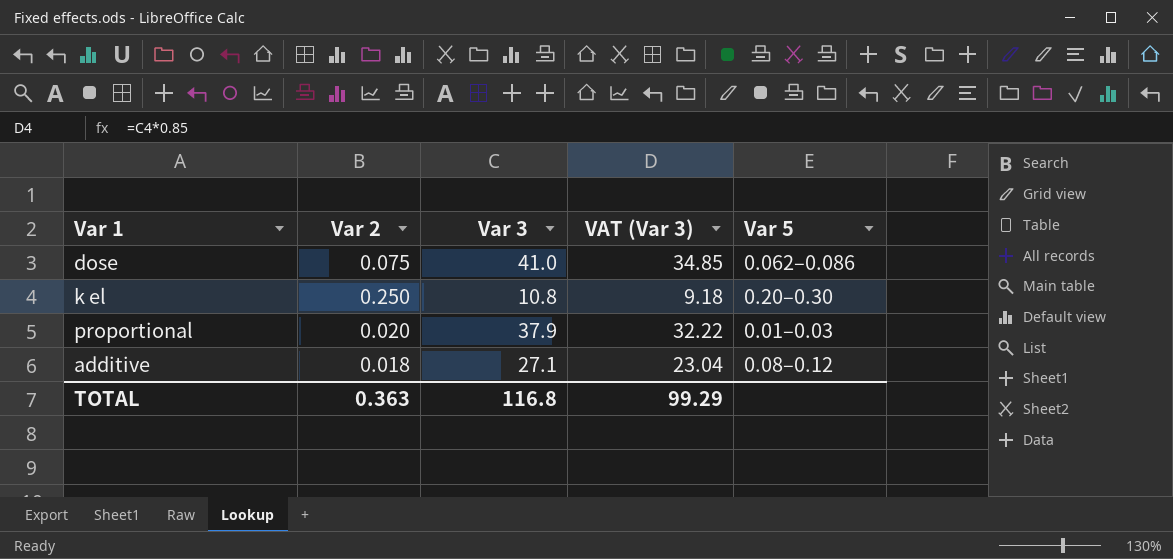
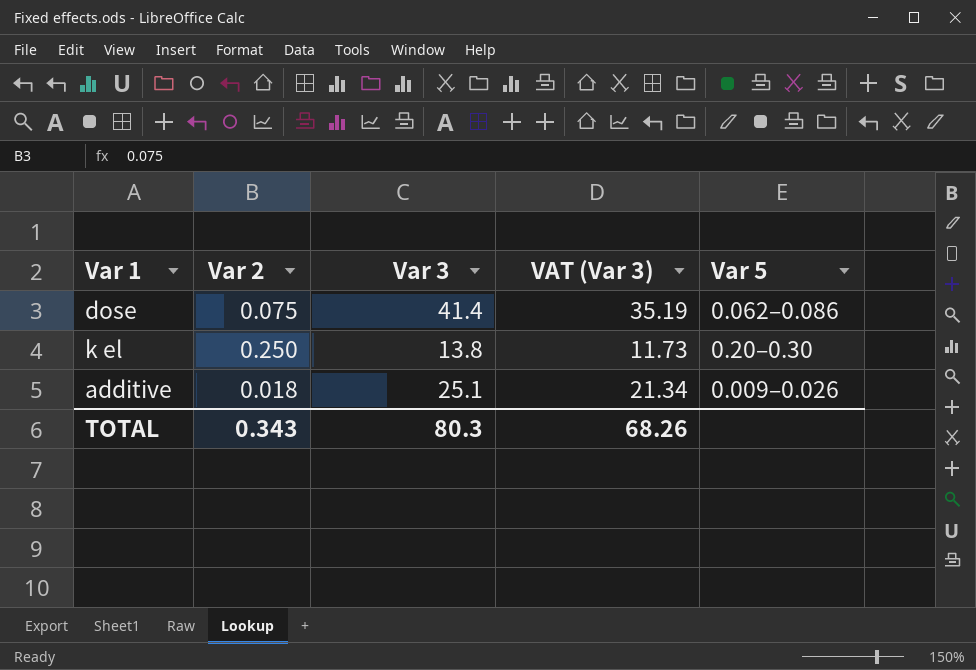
row proportional: 0.020 | 37.9 | 32.22 | 0.01–0.03 -> none
dose | Var 3: 41.0 -> 41.4
dose | VAT (Var 3): 34.85 -> 35.19
k el | Var 3: 10.8 -> 13.8
k el | VAT (Var 3): 9.18 -> 11.73
additive | Var 3: 27.1 -> 25.1
additive | VAT (Var 3): 23.04 -> 21.34
additive | Var 5: 0.08–0.12 -> 0.009–0.026
TOTAL | Var 2: 0.363 -> 0.343
TOTAL | Var 3: 116.8 -> 80.3
TOTAL | VAT (Var 3): 99.29 -> 68.26

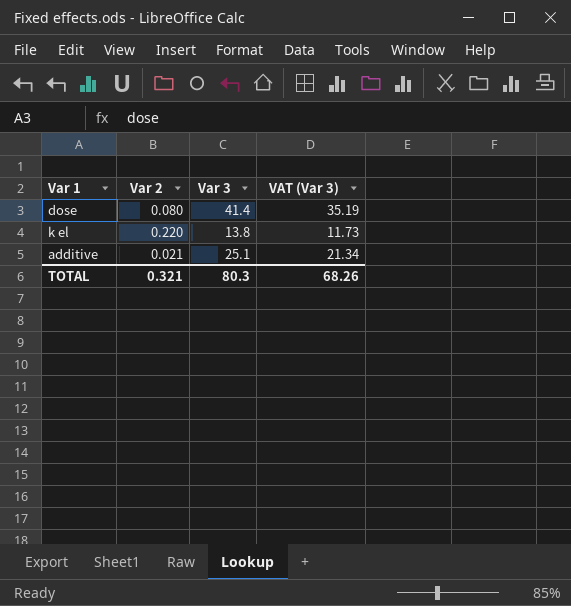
column Var 5 | position: 5 -> none
dose | Var 2: 0.075 -> 0.080
k el | Var 2: 0.250 -> 0.220
additive | Var 2: 0.018 -> 0.021
TOTAL | Var 2: 0.343 -> 0.321

